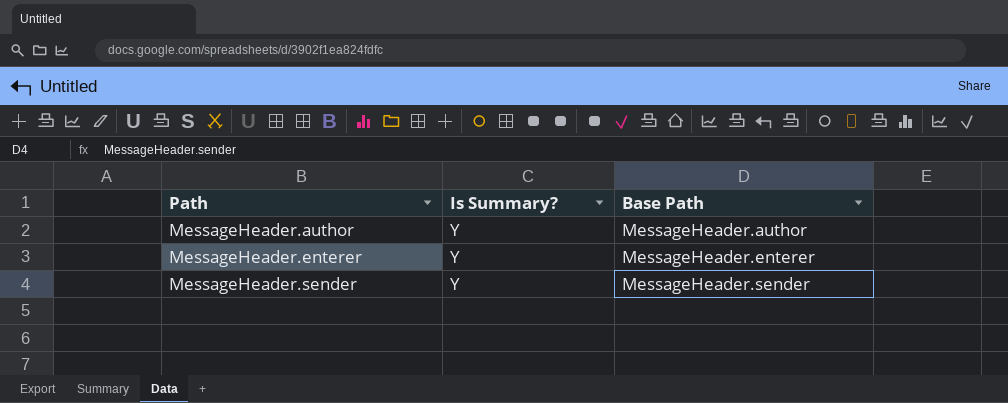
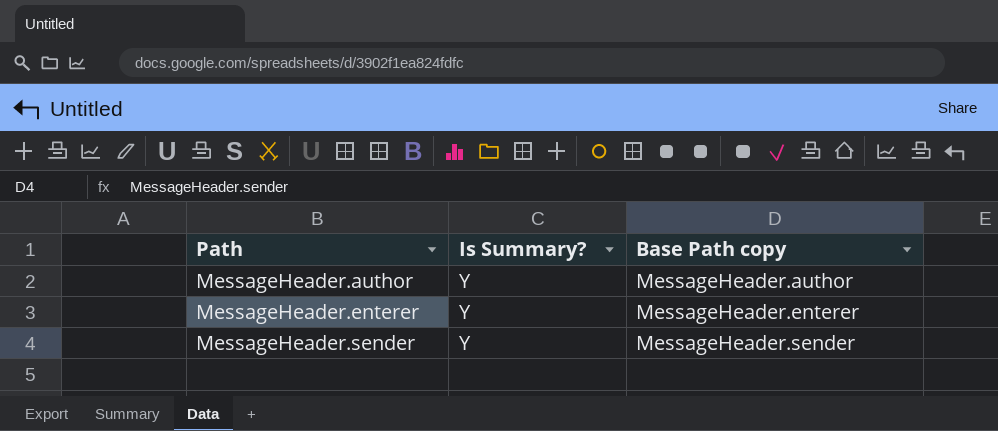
column name: Base Path -> Base Path copy

